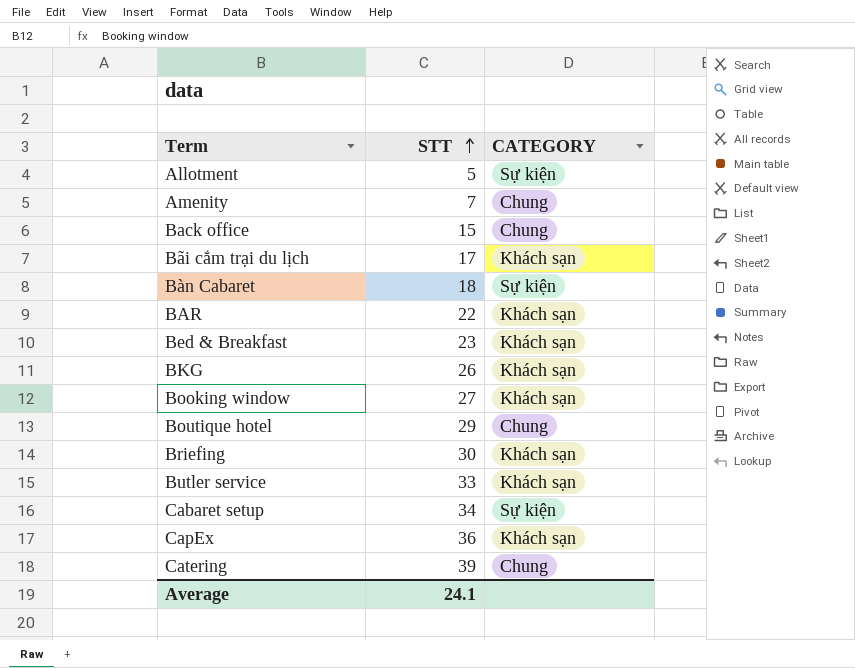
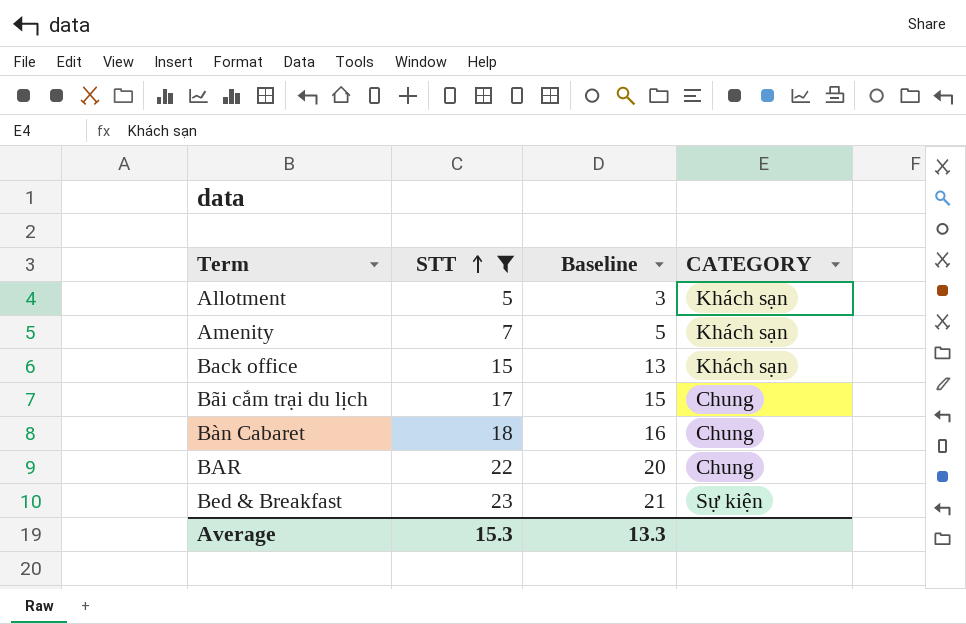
filter: none -> STT <= 23
column Baseline | formula: none -> [STT] - 2
Allotment | CATEGORY: Sự kiện -> Khách sạn
Amenity | CATEGORY: Chung -> Khách sạn
Back office | CATEGORY: Chung -> Khách sạn
Bãi cắm trại du lịch | CATEGORY: Khách sạn -> Chung
Bàn Cabaret | CATEGORY: Sự kiện -> Chung
BAR | CATEGORY: Khách sạn -> Chung
Bed & Breakfast | CATEGORY: Khách sạn -> Sự kiện
Average | STT: 24.1 -> 15.3

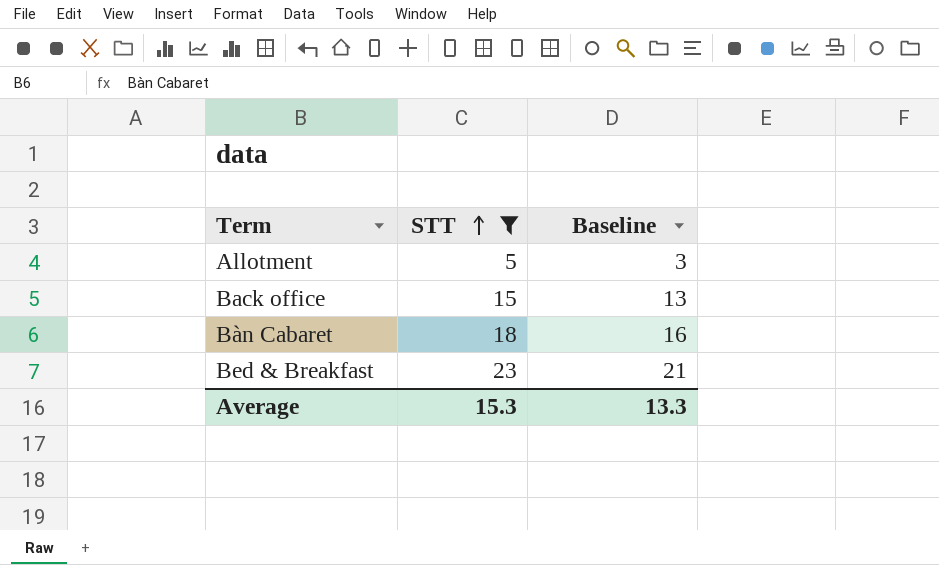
column CATEGORY | position: 4 -> none
row Amenity: 7 | 5 | Khách sạn -> none
row Bãi cắm trại du lịch: 17 | 15 | Chung -> none
row BAR: 22 | 20 | Chung -> none

